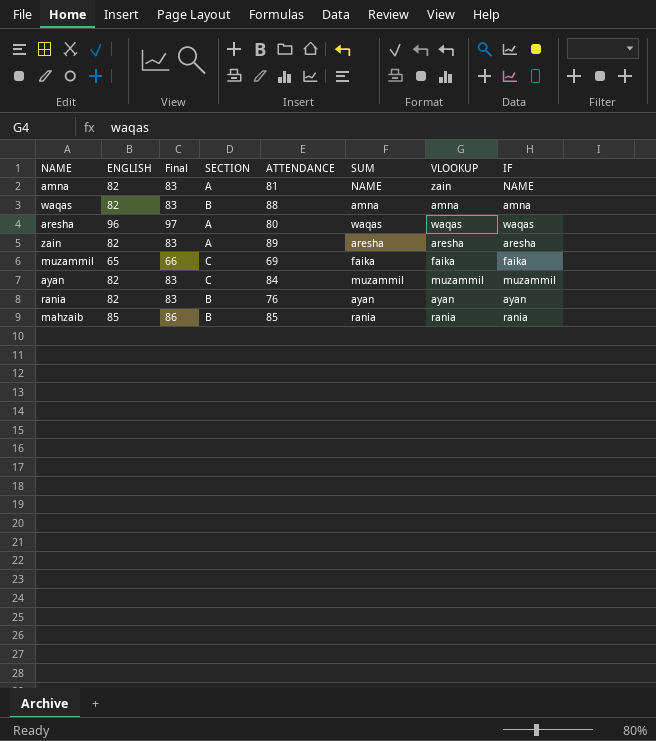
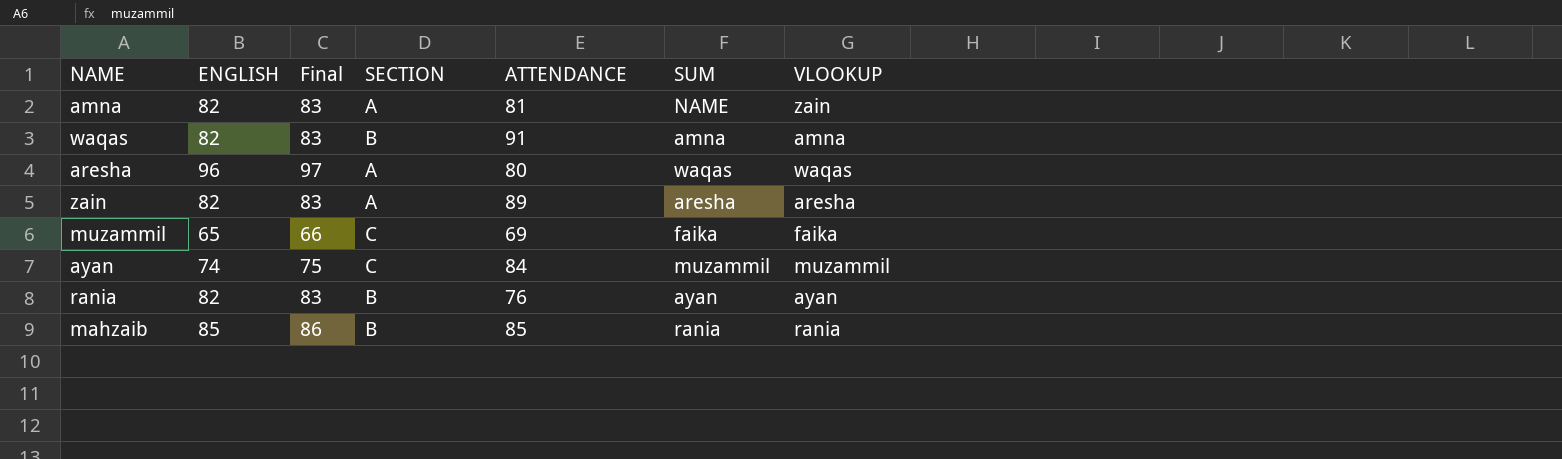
column IF | position: 8 -> none
waqas | ATTENDANCE: 88 -> 91
ayan | ENGLISH: 82 -> 74
ayan | Final: 83 -> 75

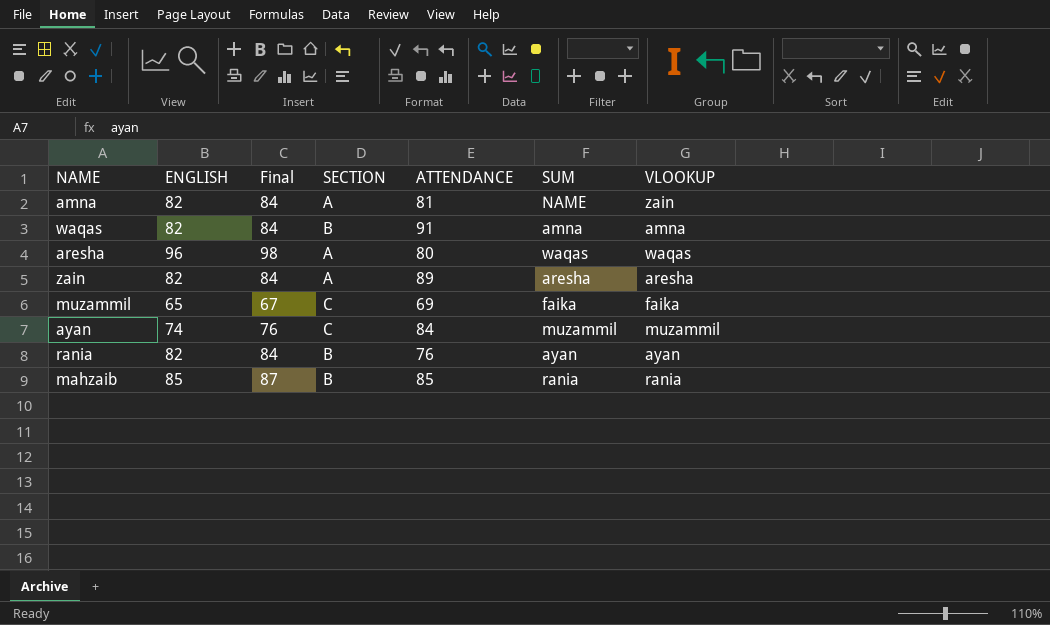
column Final | formula: [ENGLISH] + 1 -> [ENGLISH] + 2

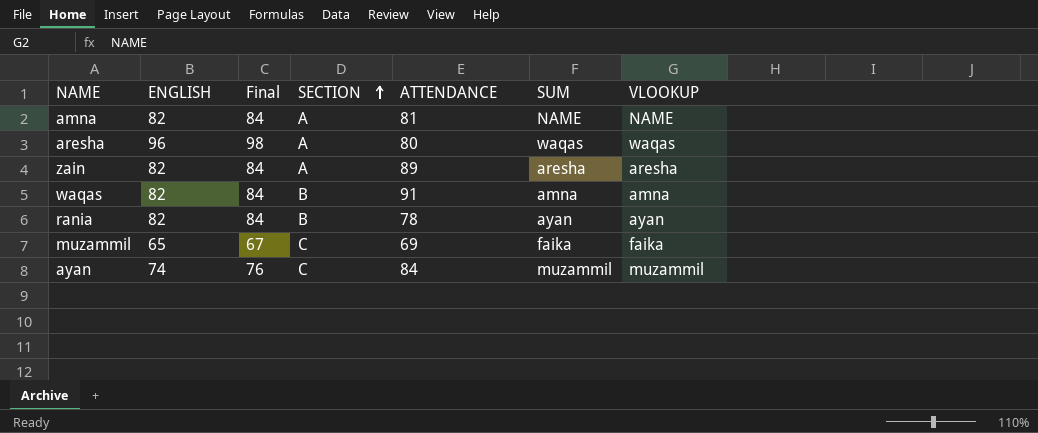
row order: none -> SECTION ascending
row mahzaib: 85 | 87 | B | 85 | rania | rania -> none
amna | VLOOKUP: zain -> NAME
rania | ATTENDANCE: 76 -> 78

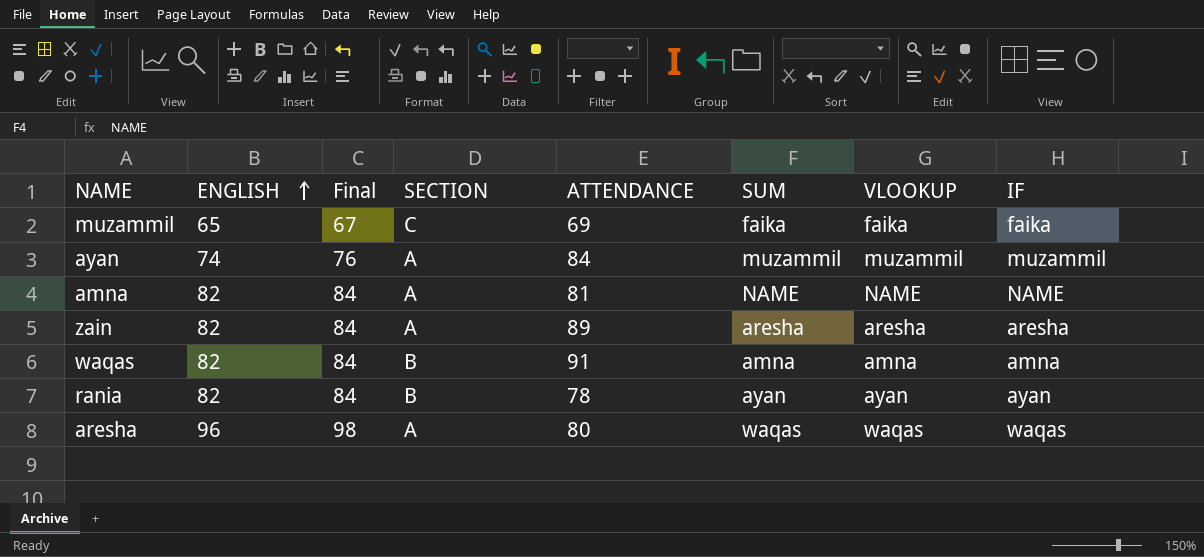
row order: SECTION ascending -> ENGLISH ascending
column IF | position: none -> 8
ayan | SECTION: C -> A

